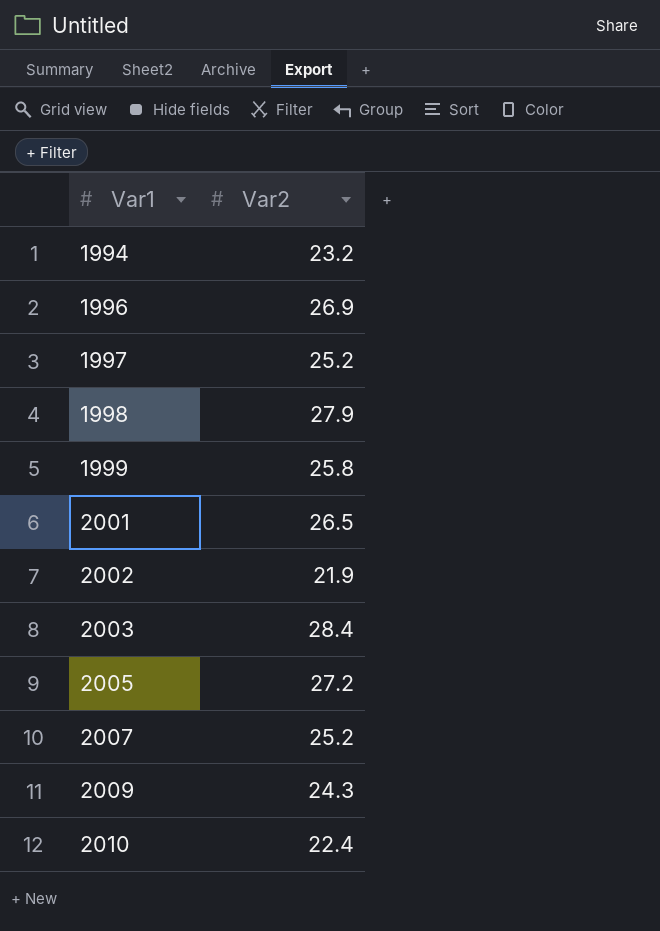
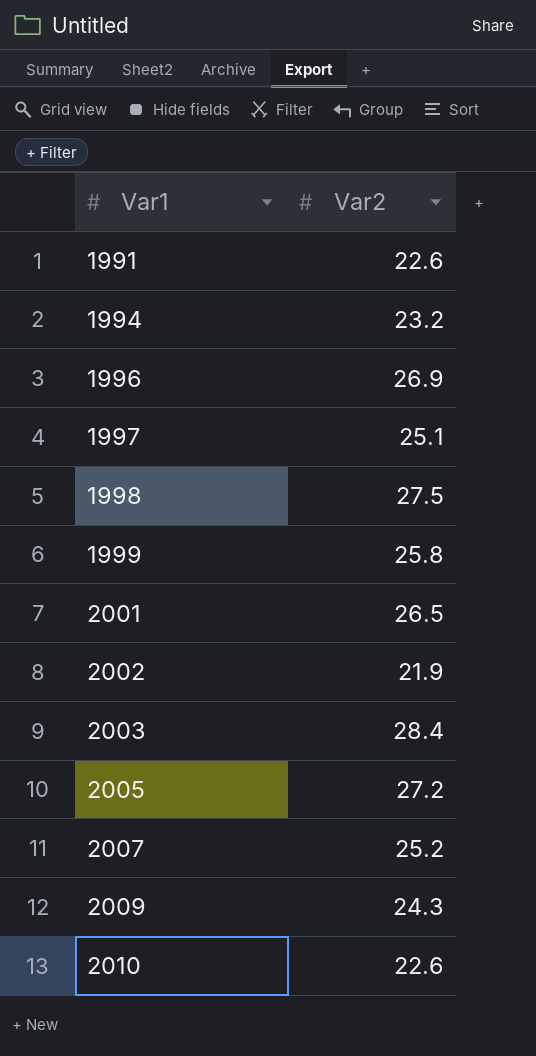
row 1991: none -> 22.6
1997 | Var2: 25.2 -> 25.1
1998 | Var2: 27.9 -> 27.5
2010 | Var2: 22.4 -> 22.6

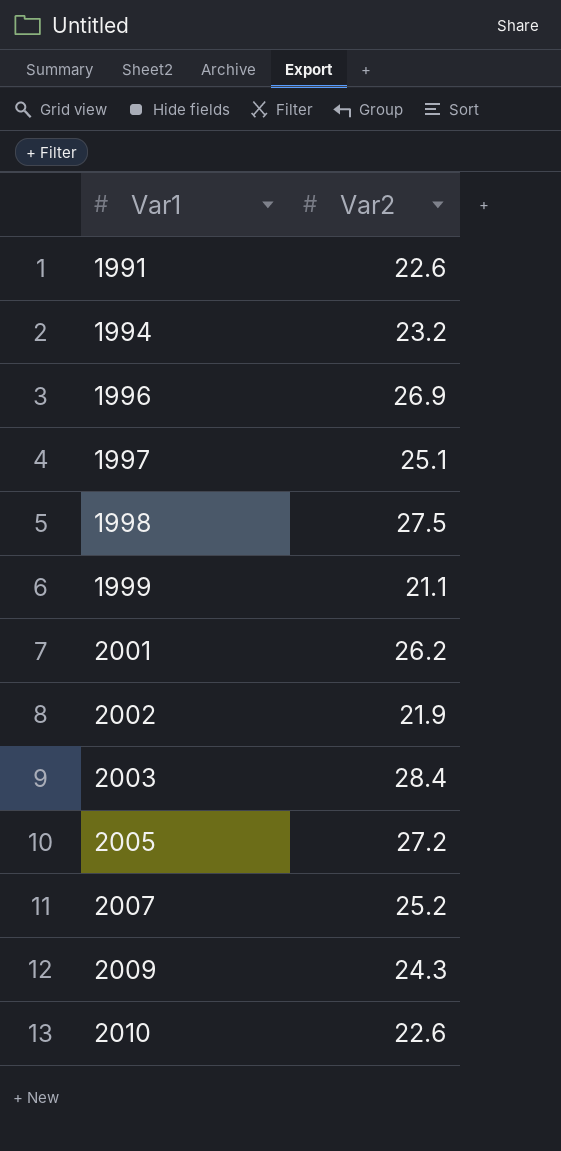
1999 | Var2: 25.8 -> 21.1
2001 | Var2: 26.5 -> 26.2

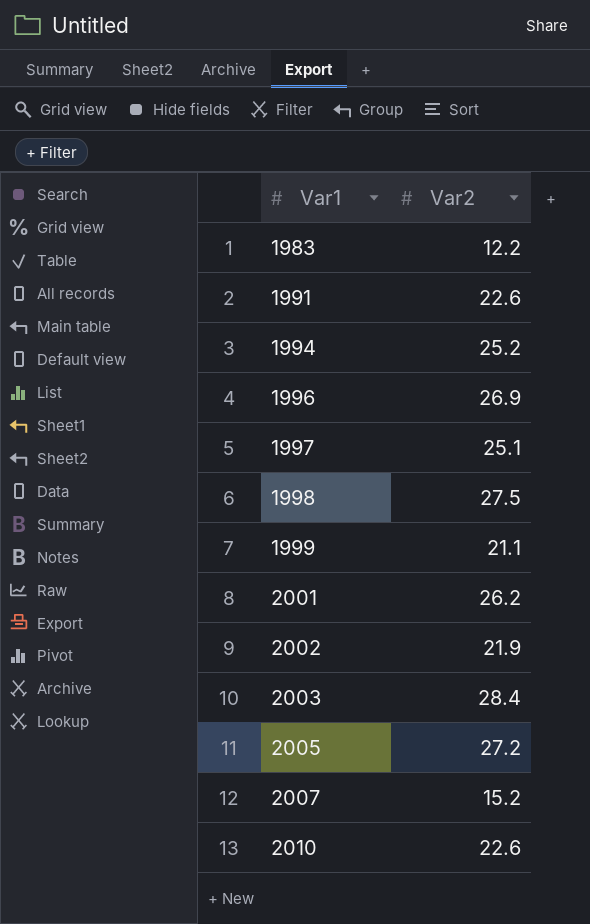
row 2009: 24.3 -> none
row 1983: none -> 12.2
1994 | Var2: 23.2 -> 25.2
2007 | Var2: 25.2 -> 15.2

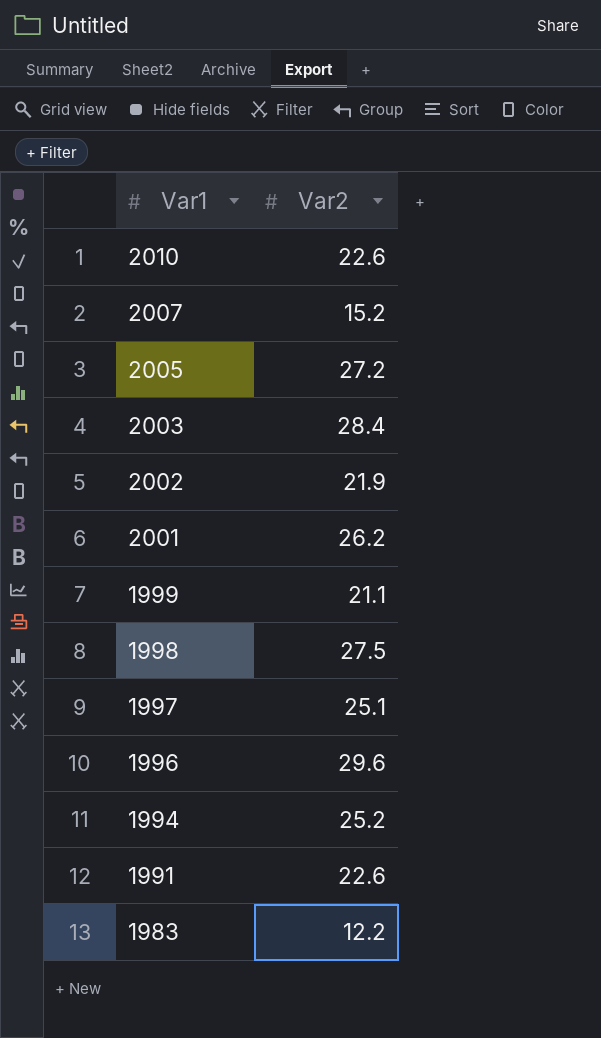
row order: Var1 ascending -> Var1 descending
1996 | Var2: 26.9 -> 29.6

